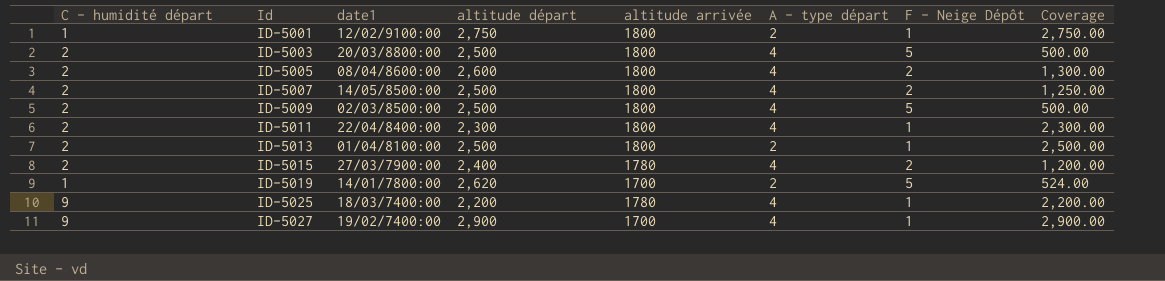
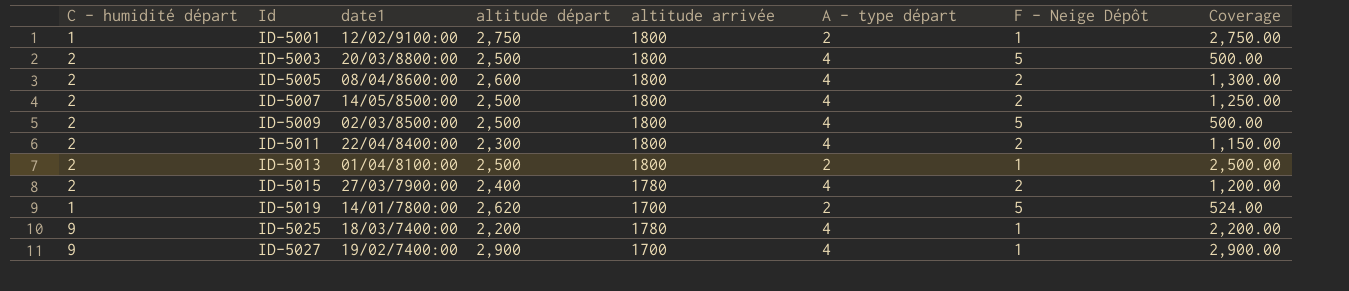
ID-5011 | F - Neige Dépôt: 1 -> 2
ID-5011 | Coverage: 2,300.00 -> 1,150.00

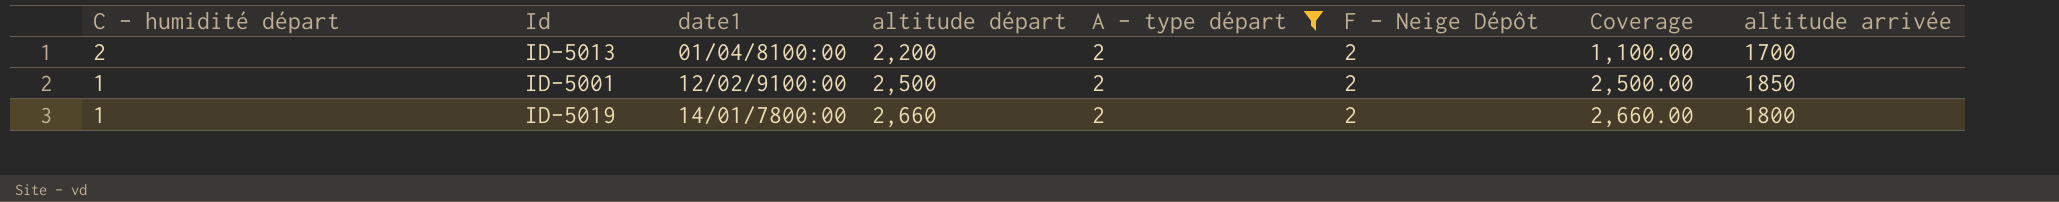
filter: none -> A - type départ = 2
row order: Id ascending -> C - humidité départ descending
column Coverage | formula: [altitude départ] / [F - Neige Dépôt] -> [altitude départ] / [C - humidité départ]
column altitude arrivée | position: 5 -> 8
ID-5013 | altitude départ: 2,500 -> 2,200
ID-5013 | F - Neige Dépôt: 1 -> 2
ID-5013 | altitude arrivée: 1800 -> 1700
ID-5001 | altitude départ: 2,750 -> 2,500
ID-5001 | F - Neige Dépôt: 1 -> 2
ID-5001 | altitude arrivée: 1800 -> 1850
ID-5019 | altitude départ: 2,620 -> 2,660
ID-5019 | F - Neige Dépôt: 5 -> 2
ID-5019 | altitude arrivée: 1700 -> 1800

